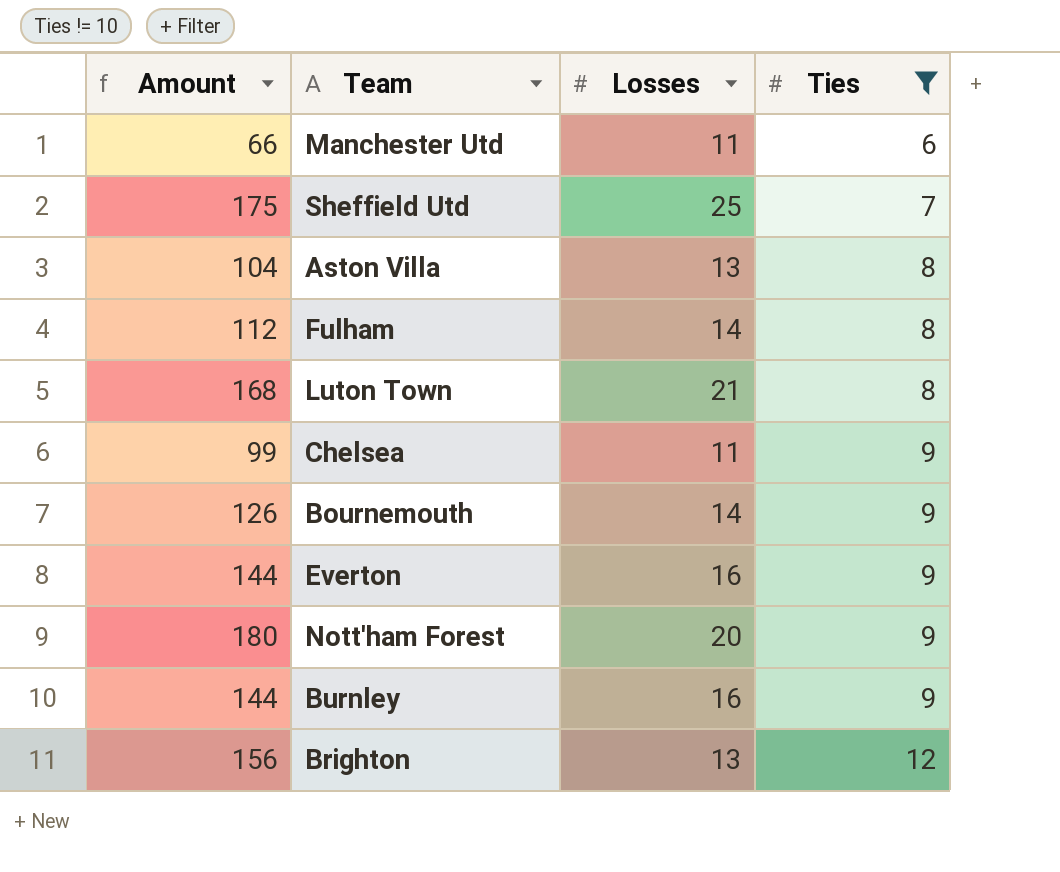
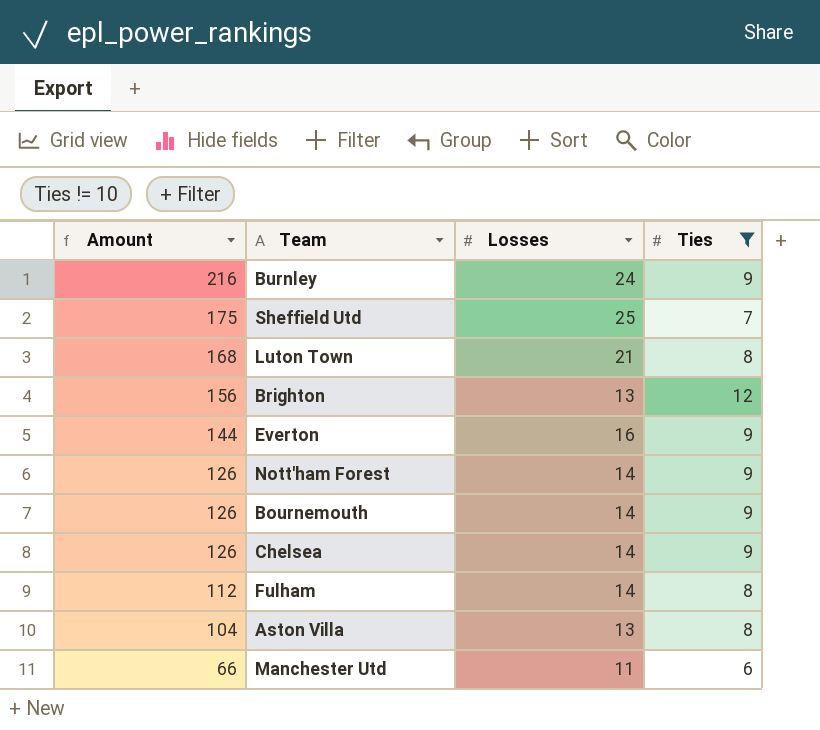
row order: Ties ascending -> Amount descending
Burnley | Amount: 144 -> 216
Burnley | Losses: 16 -> 24
Nott'ham Forest | Amount: 180 -> 126
Nott'ham Forest | Losses: 20 -> 14
Chelsea | Amount: 99 -> 126
Chelsea | Losses: 11 -> 14

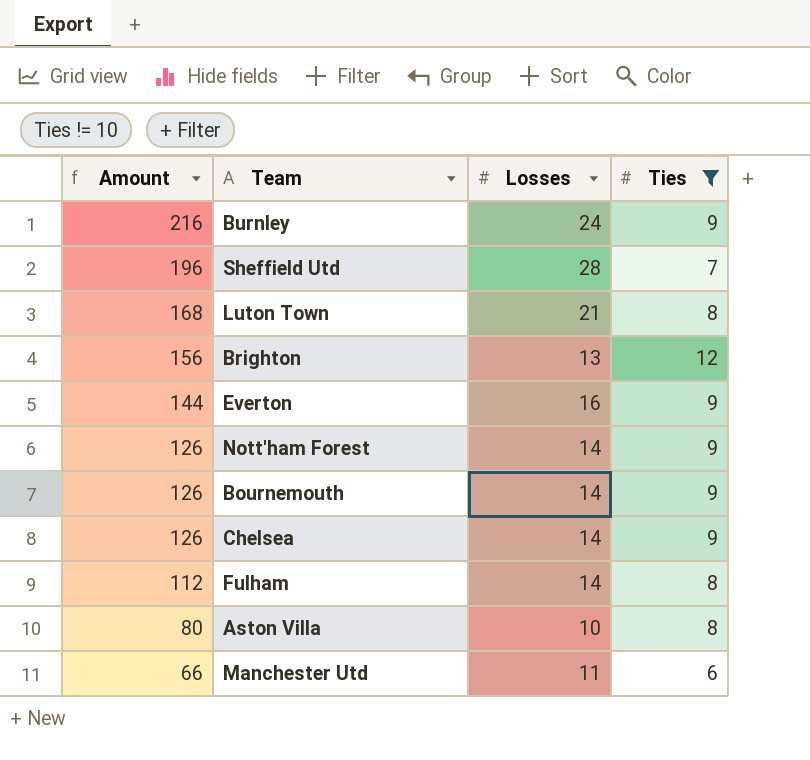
Sheffield Utd | Amount: 175 -> 196
Sheffield Utd | Losses: 25 -> 28
Aston Villa | Amount: 104 -> 80
Aston Villa | Losses: 13 -> 10

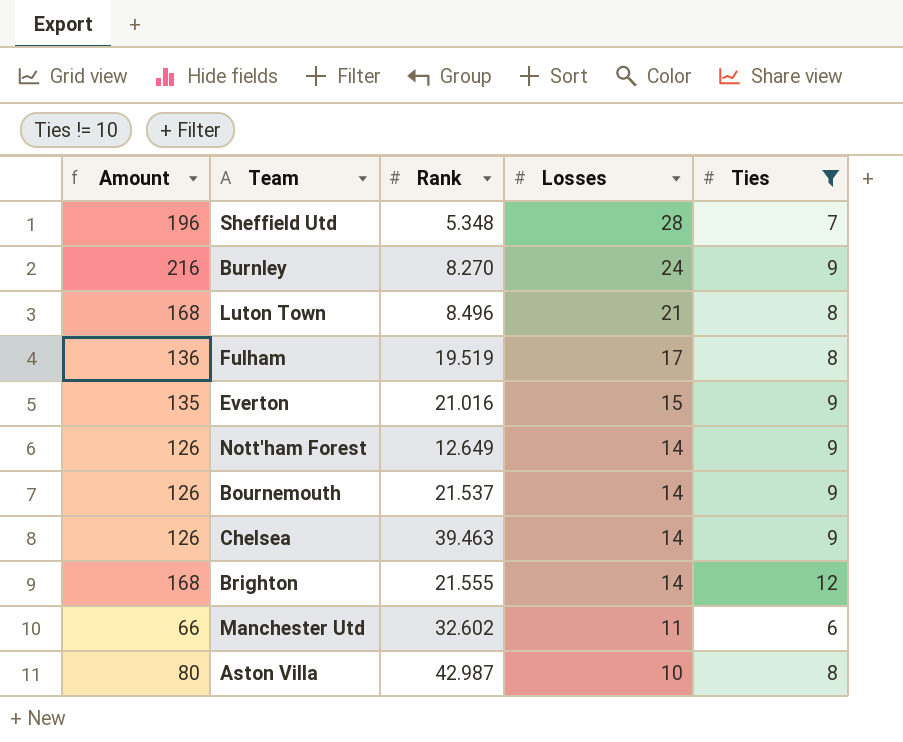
row order: Amount descending -> Losses descending
column Rank | position: none -> 3
Fulham | Amount: 112 -> 136
Fulham | Losses: 14 -> 17
Everton | Amount: 144 -> 135
Everton | Losses: 16 -> 15
Brighton | Amount: 156 -> 168
Brighton | Losses: 13 -> 14

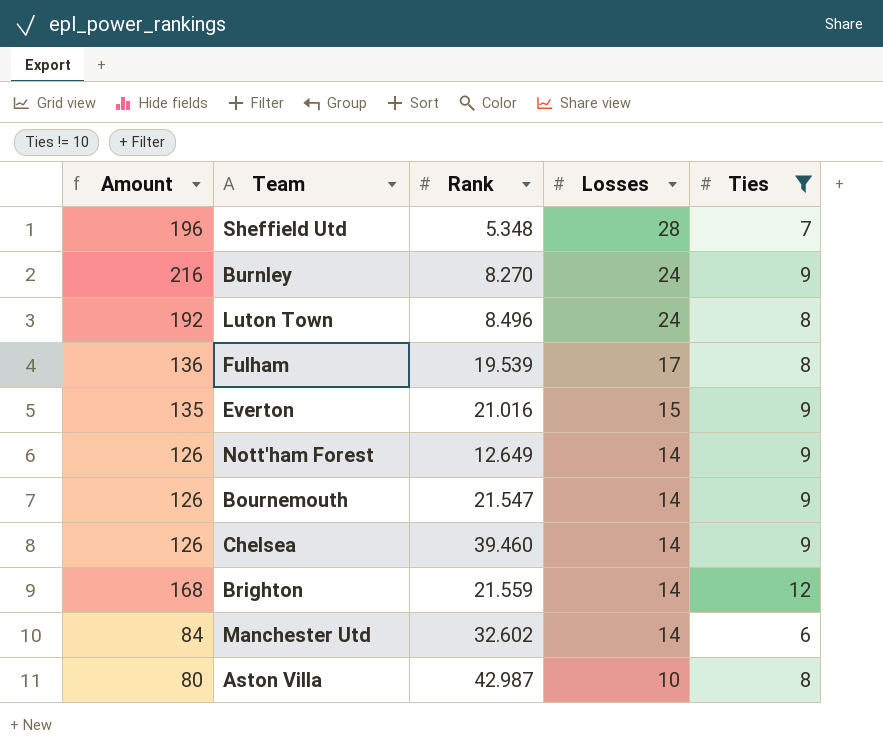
Luton Town | Amount: 168 -> 192
Luton Town | Losses: 21 -> 24
Fulham | Rank: 19.519 -> 19.539
Bournemouth | Rank: 21.537 -> 21.547
Chelsea | Rank: 39.463 -> 39.460
Brighton | Rank: 21.555 -> 21.559
Manchester Utd | Amount: 66 -> 84
Manchester Utd | Losses: 11 -> 14

